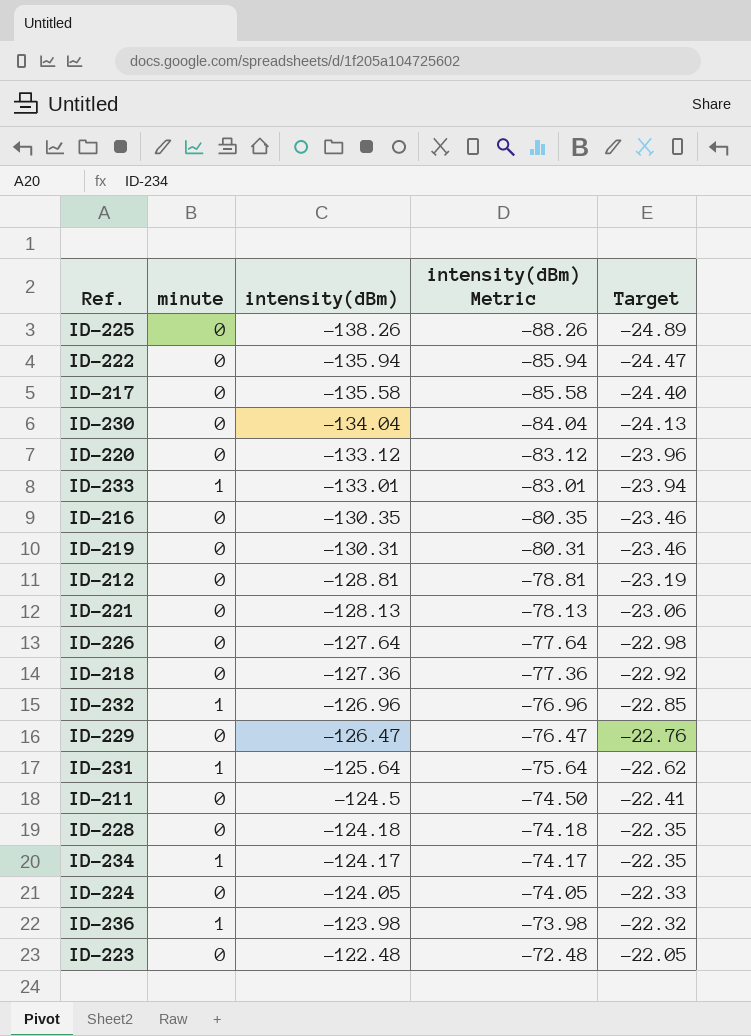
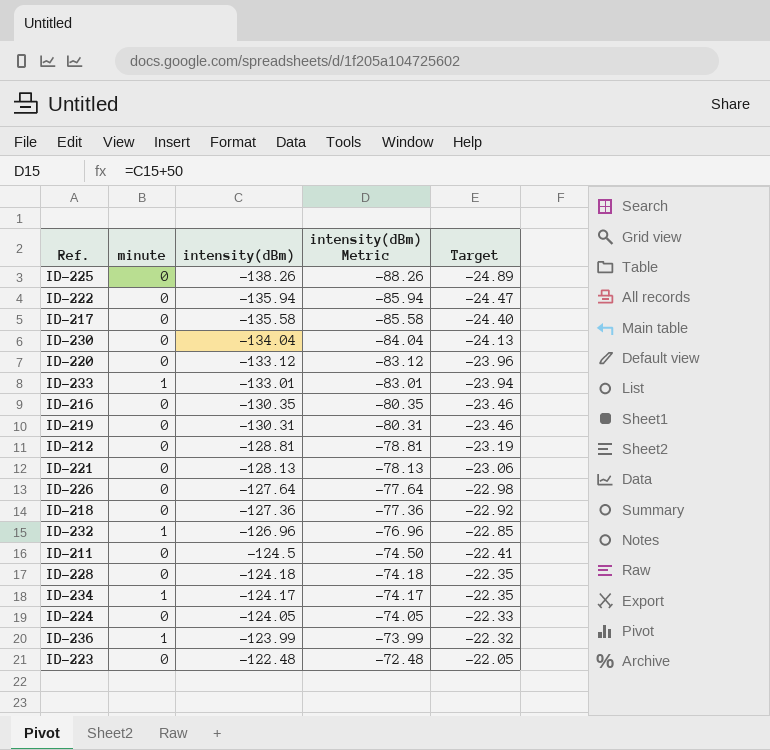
row ID-229: 0 | -126.47 | -76.47 | -22.76 -> none
row ID-231: 1 | -125.64 | -75.64 | -22.62 -> none
ID-236 | intensity(dBm): -123.98 -> -123.99
ID-236 | intensity(dBm) Metric: -73.98 -> -73.99

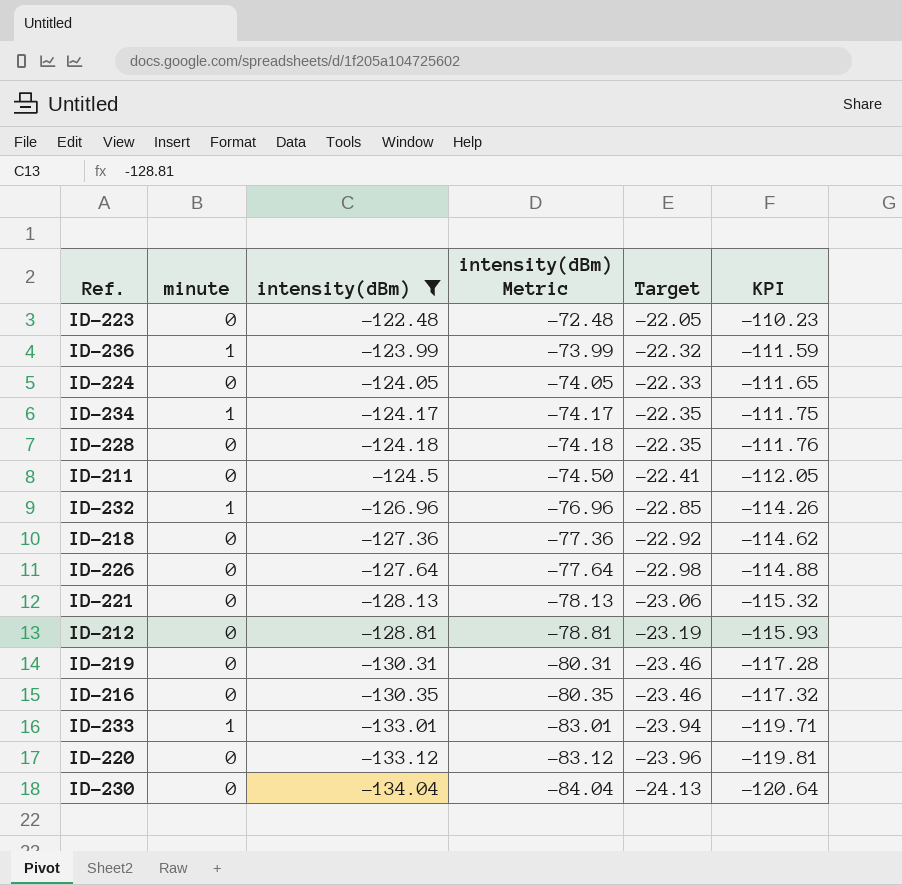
filter: none -> intensity(dBm) >= -134.04
row order: intensity(dBm) ascending -> intensity(dBm) descending
column KPI | formula: none -> [intensity(dBm)] * 0.9

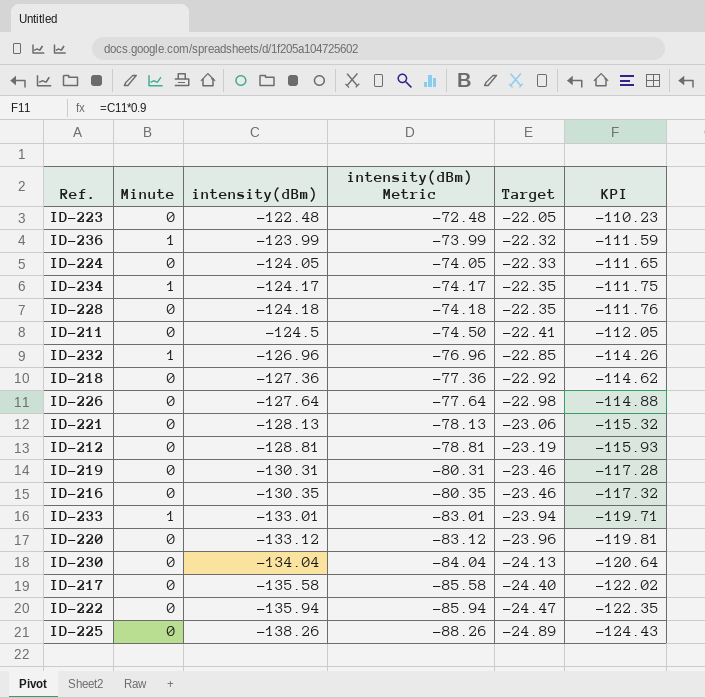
filter: intensity(dBm) >= -134.04 -> none
column name: minute -> Minute

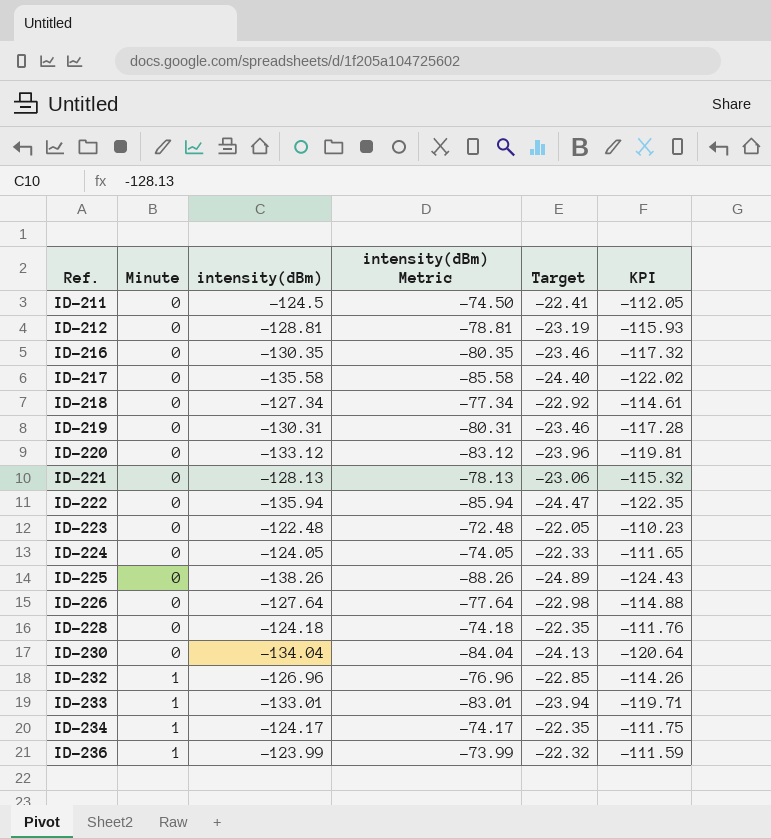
row order: intensity(dBm) descending -> Ref. ascending
ID-218 | intensity(dBm): -127.36 -> -127.34
ID-218 | intensity(dBm) Metric: -77.36 -> -77.34
ID-218 | KPI: -114.62 -> -114.61

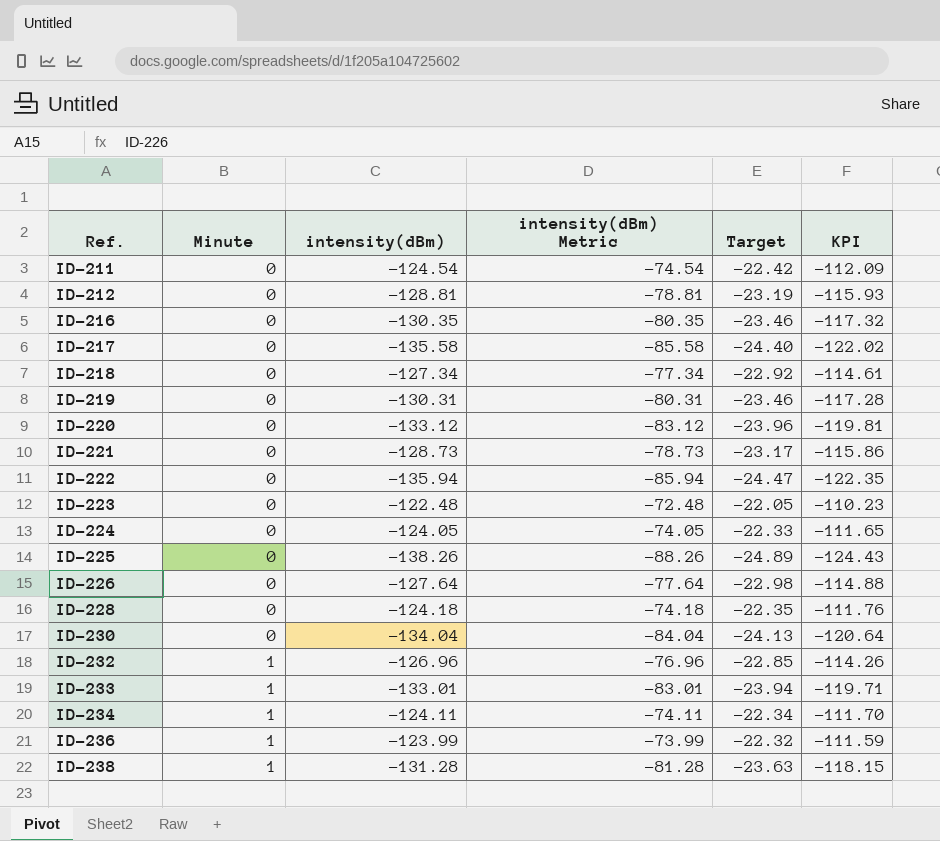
ID-211 | intensity(dBm): -124.5 -> -124.54
ID-211 | intensity(dBm) Metric: -74.50 -> -74.54
ID-211 | Target: -22.41 -> -22.42
ID-211 | KPI: -112.05 -> -112.09
ID-221 | intensity(dBm): -128.13 -> -128.73
ID-221 | intensity(dBm) Metric: -78.13 -> -78.73
ID-221 | Target: -23.06 -> -23.17
ID-221 | KPI: -115.32 -> -115.86
ID-234 | intensity(dBm): -124.17 -> -124.11
ID-234 | intensity(dBm) Metric: -74.17 -> -74.11
ID-234 | Target: -22.35 -> -22.34
ID-234 | KPI: -111.75 -> -111.70
row ID-238: none -> 1 | -131.28 | -81.28 | -23.63 | -118.15

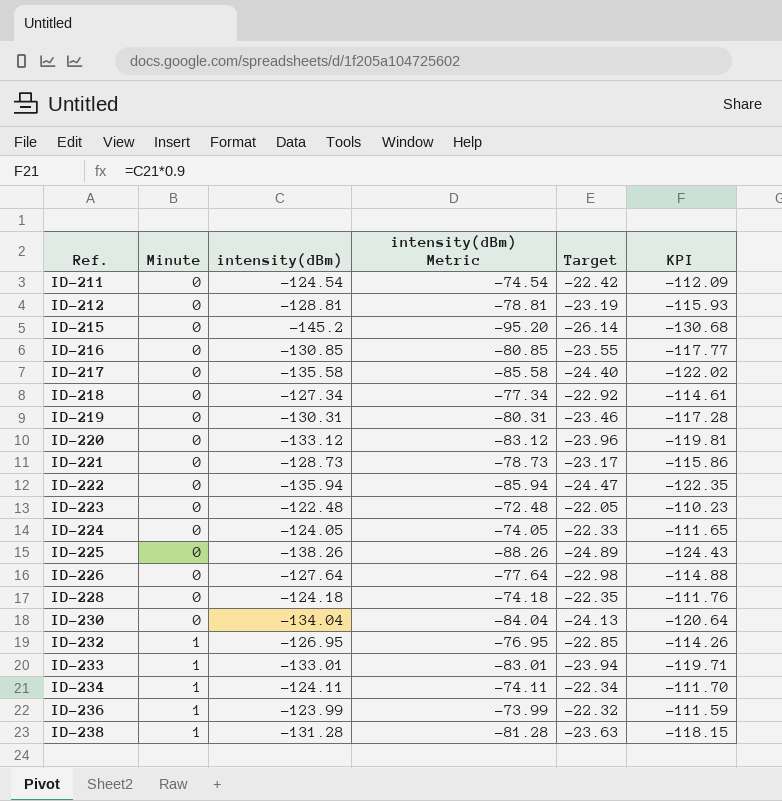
row ID-215: none -> 0 | -145.2 | -95.20 | -26.14 | -130.68
ID-216 | intensity(dBm): -130.35 -> -130.85
ID-216 | intensity(dBm) Metric: -80.35 -> -80.85
ID-216 | Target: -23.46 -> -23.55
ID-216 | KPI: -117.32 -> -117.77
ID-232 | intensity(dBm): -126.96 -> -126.95
ID-232 | intensity(dBm) Metric: -76.96 -> -76.95

